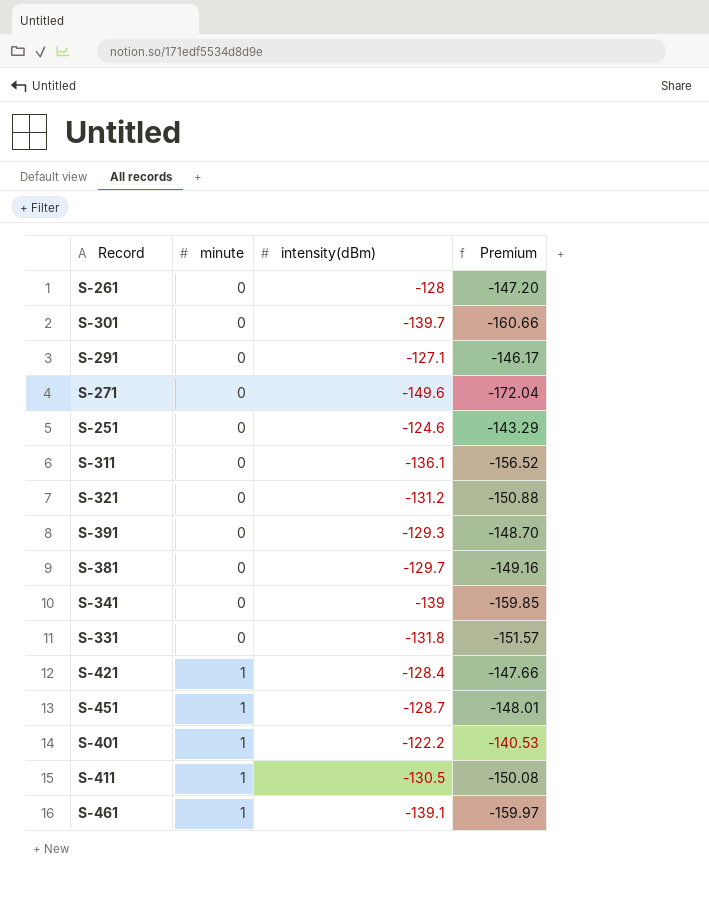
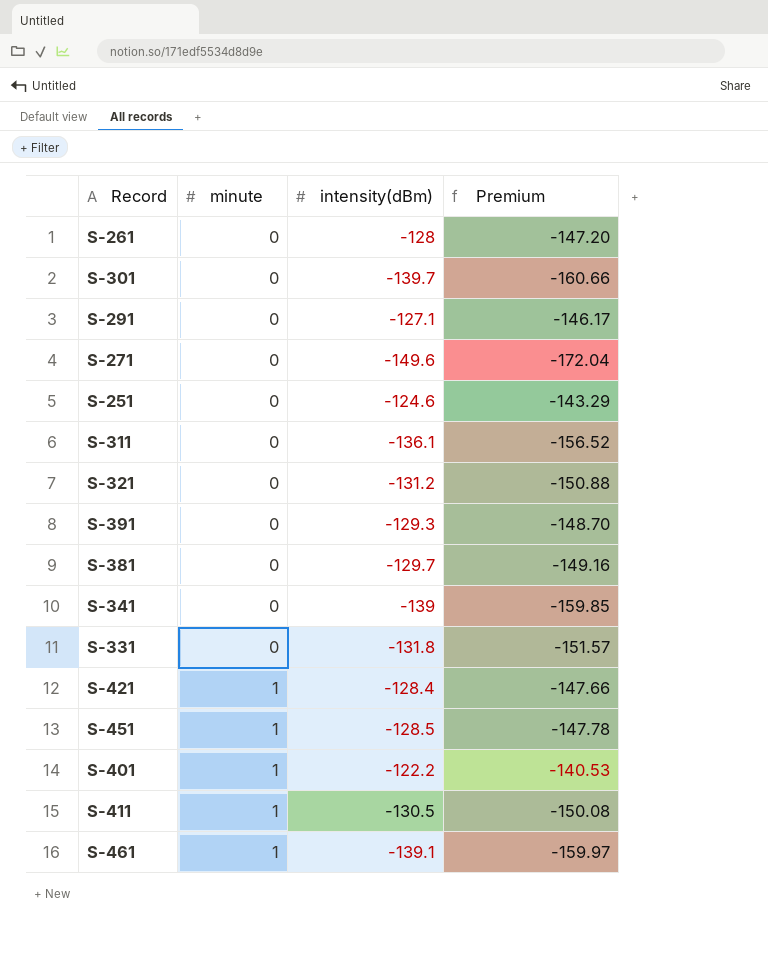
S-451 | intensity(dBm): -128.7 -> -128.5
S-451 | Premium: -148.01 -> -147.78

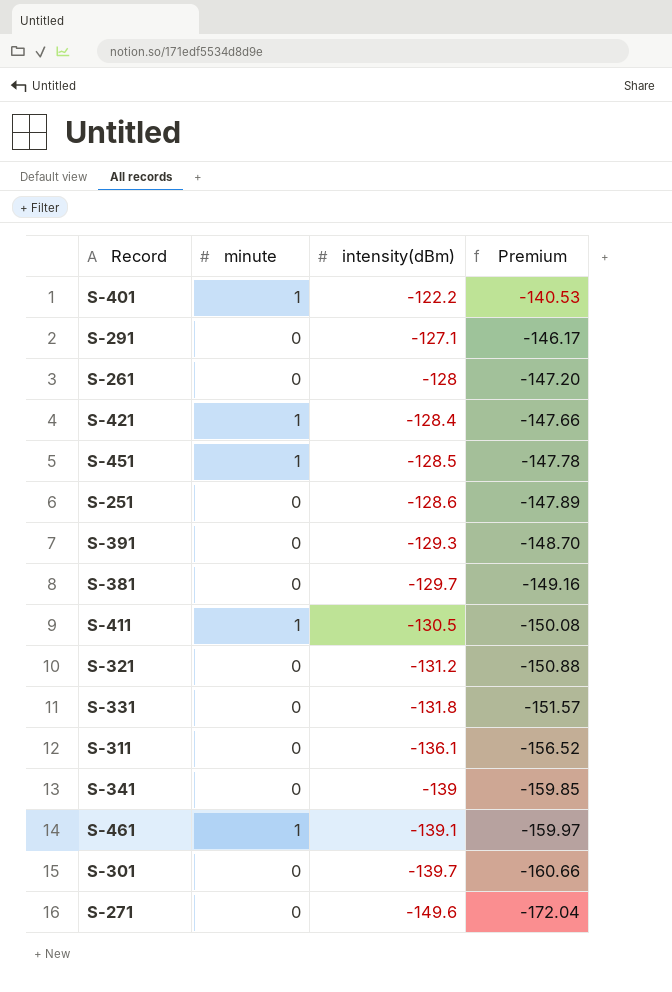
row order: minute ascending -> intensity(dBm) descending
S-251 | intensity(dBm): -124.6 -> -128.6
S-251 | Premium: -143.29 -> -147.89

